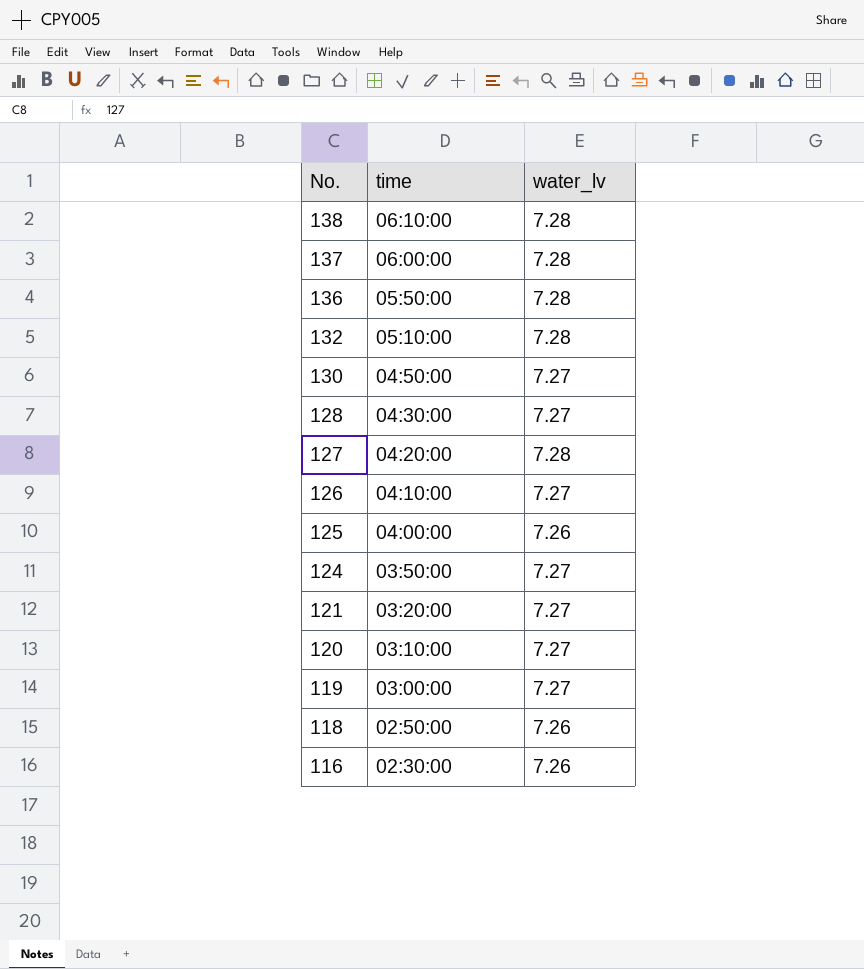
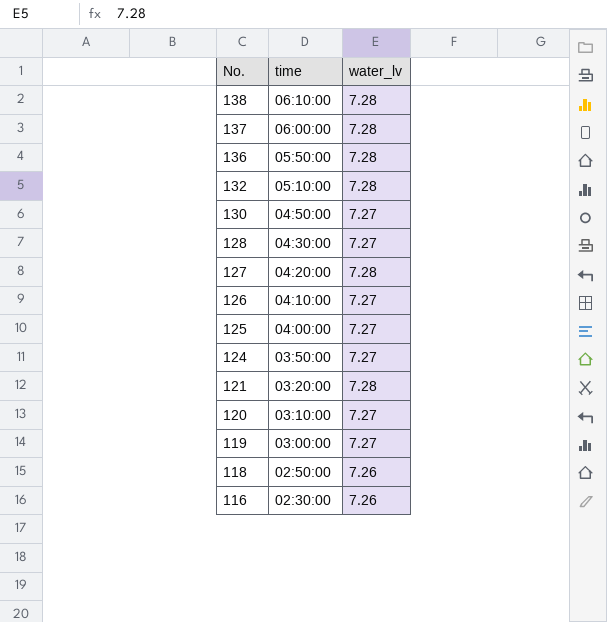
125 | water_lv: 7.26 -> 7.27
121 | water_lv: 7.27 -> 7.28

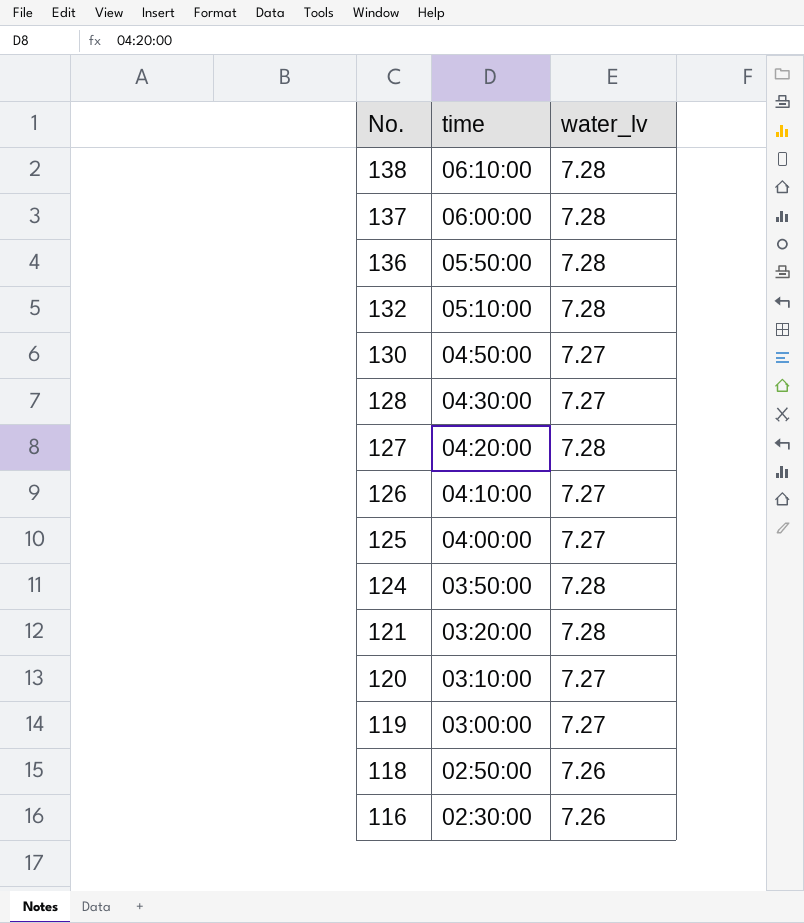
124 | water_lv: 7.27 -> 7.28

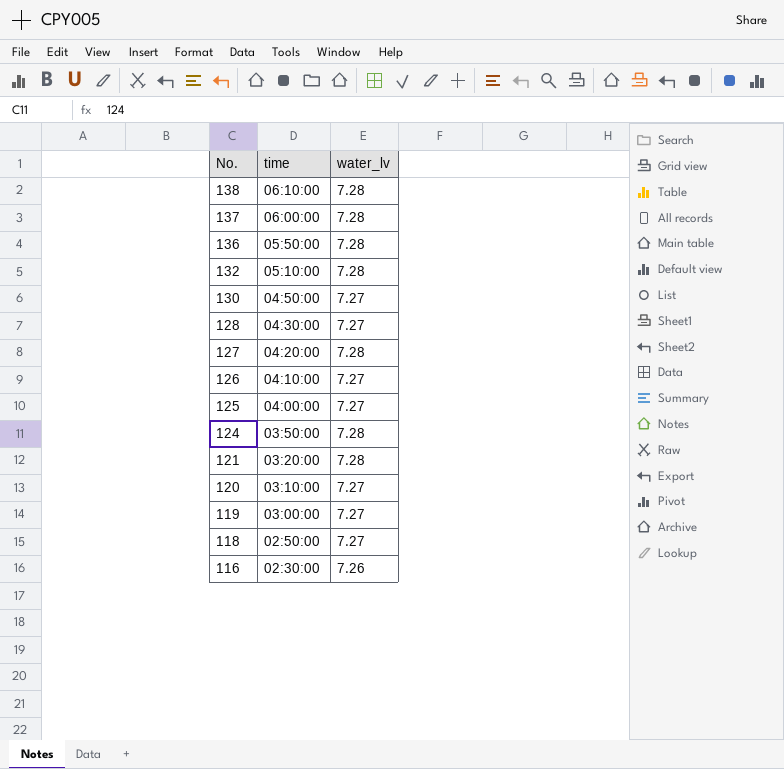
118 | water_lv: 7.26 -> 7.27

